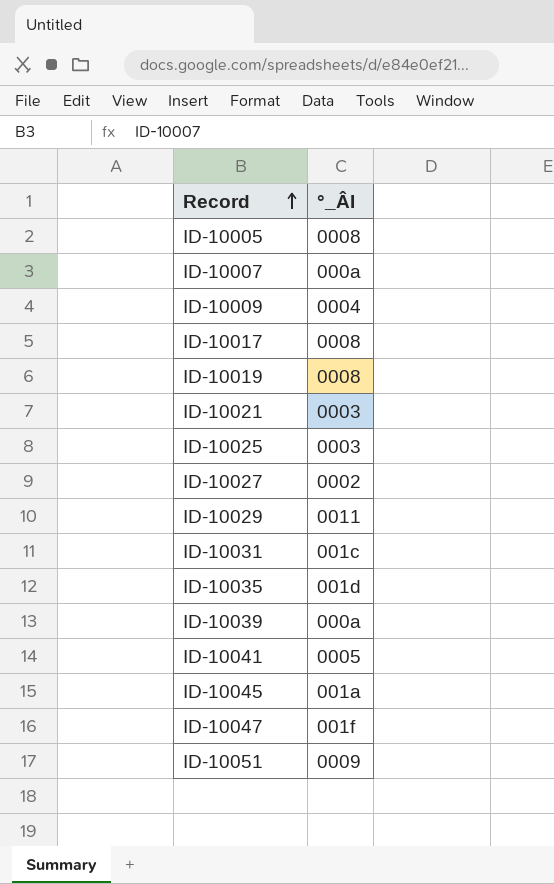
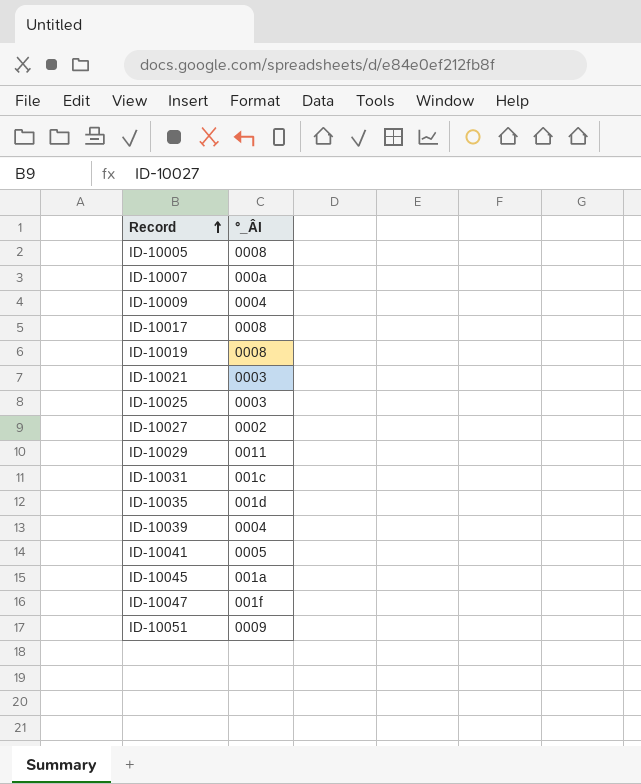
ID-10039 | °_ÂI: 000a -> 0004

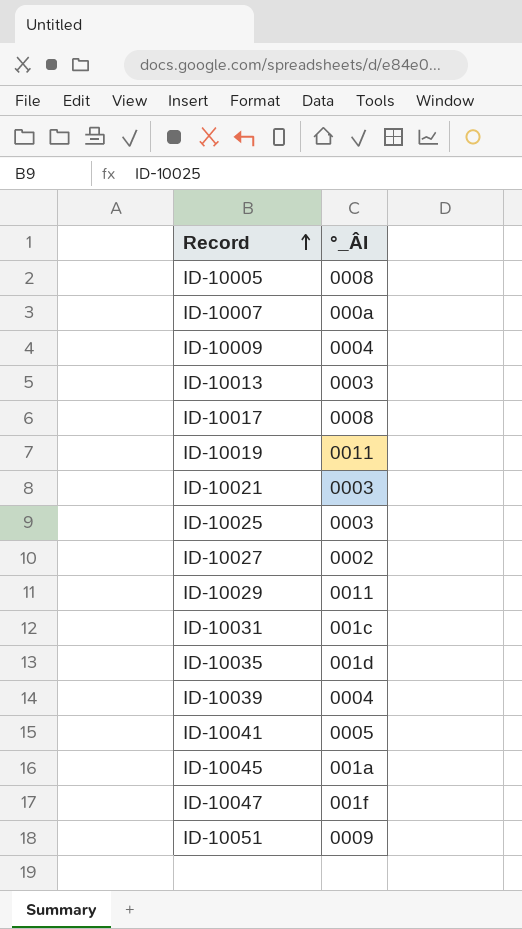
row ID-10013: none -> 0003
ID-10019 | °_ÂI: 0008 -> 0011

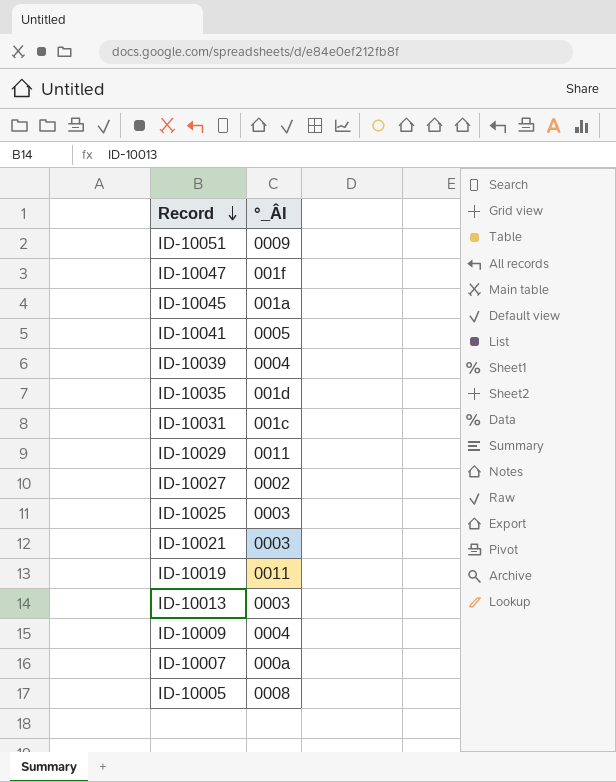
row order: Record ascending -> Record descending
row ID-10017: 0008 -> none

